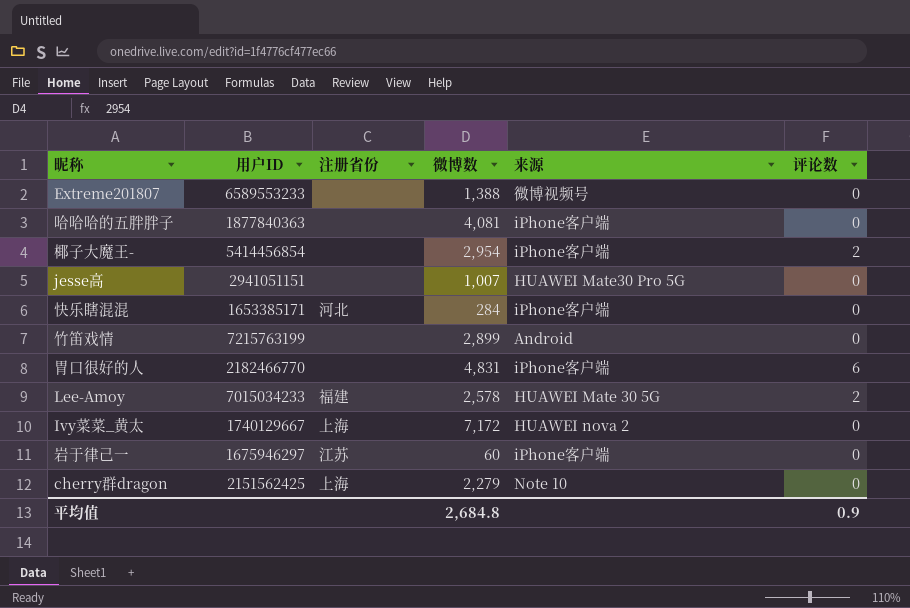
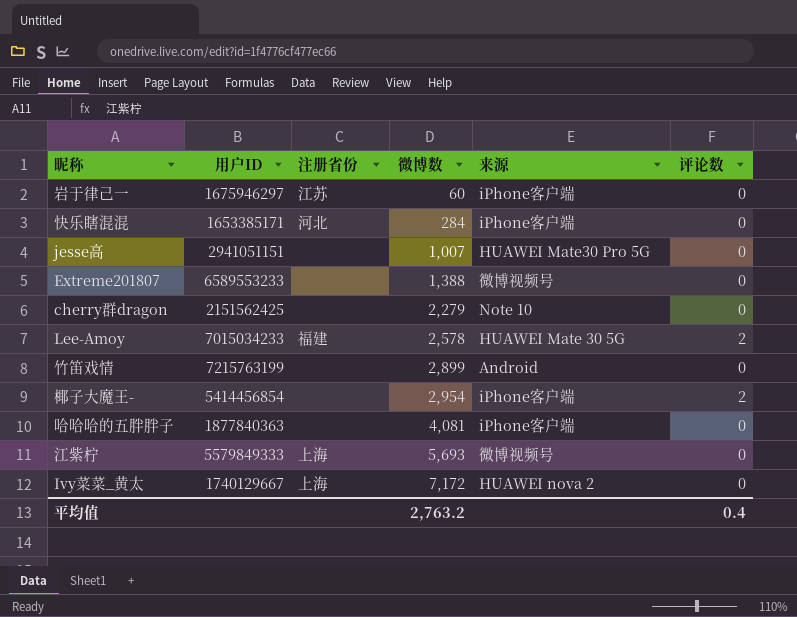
row order: none -> 微博数 ascending
row 胃口很好的人: 2182466770 | none | 4,831 | iPhone客户端 | 6 -> none
cherry群dragon | 注册省份: 上海 -> none
row 江紫柠: none -> 5579849333 | 上海 | 5,693 | 微博视频号 | 0
平均值 | 微博数: 2,684.8 -> 2,763.2
平均值 | 评论数: 0.9 -> 0.4

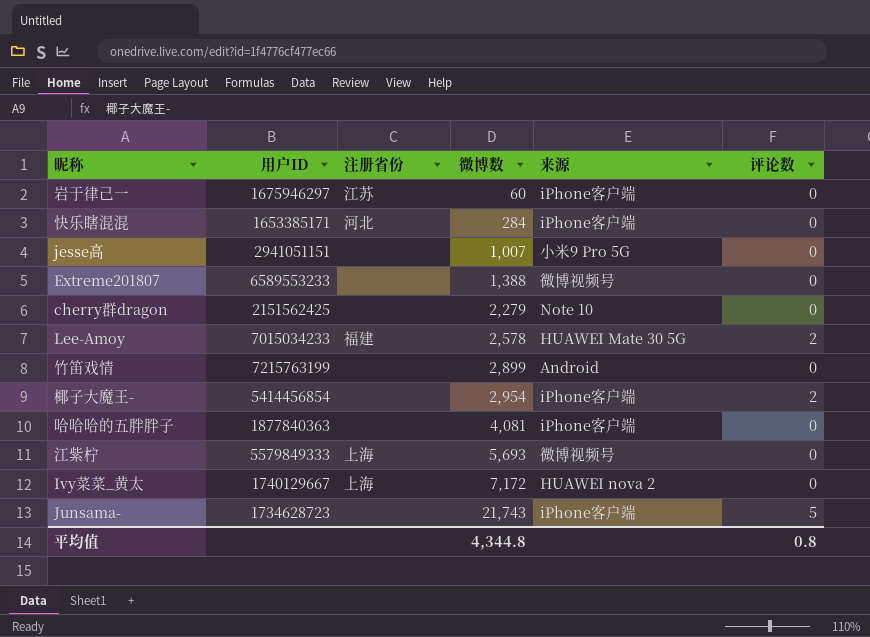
jesse高 | 来源: HUAWEI Mate30 Pro 5G -> 小米9 Pro 5G
row Junsama-: none -> 1734628723 | none | 21,743 | iPhone客户端 | 5
平均值 | 微博数: 2,763.2 -> 4,344.8
平均值 | 评论数: 0.4 -> 0.8

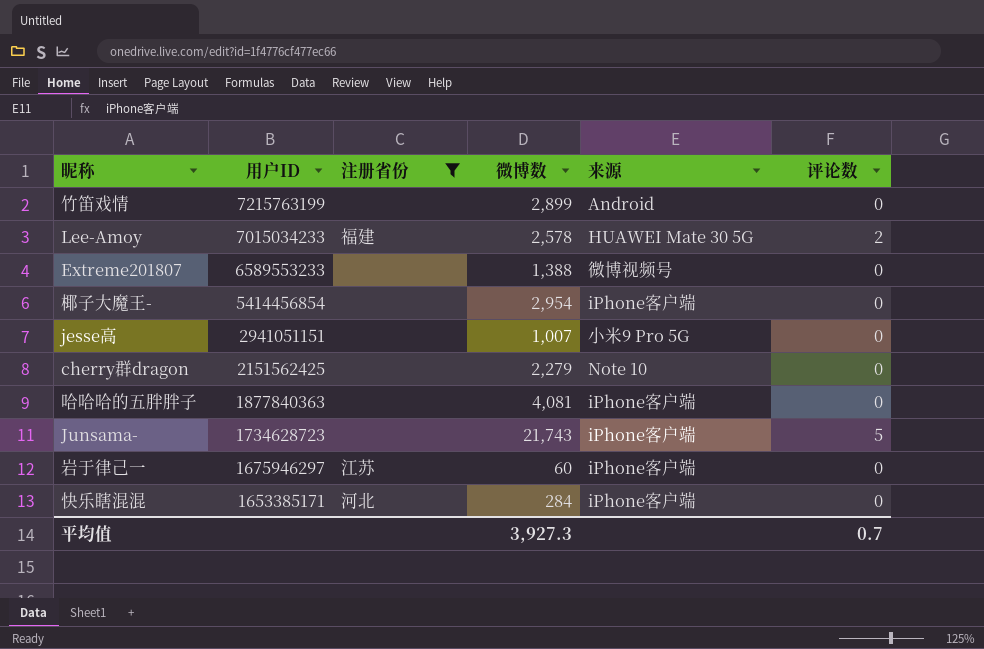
filter: none -> 注册省份 != 上海
row order: 微博数 ascending -> 用户ID descending
椰子大魔王- | 评论数: 2 -> 0
平均值 | 微博数: 4,344.8 -> 3,927.3
平均值 | 评论数: 0.8 -> 0.7

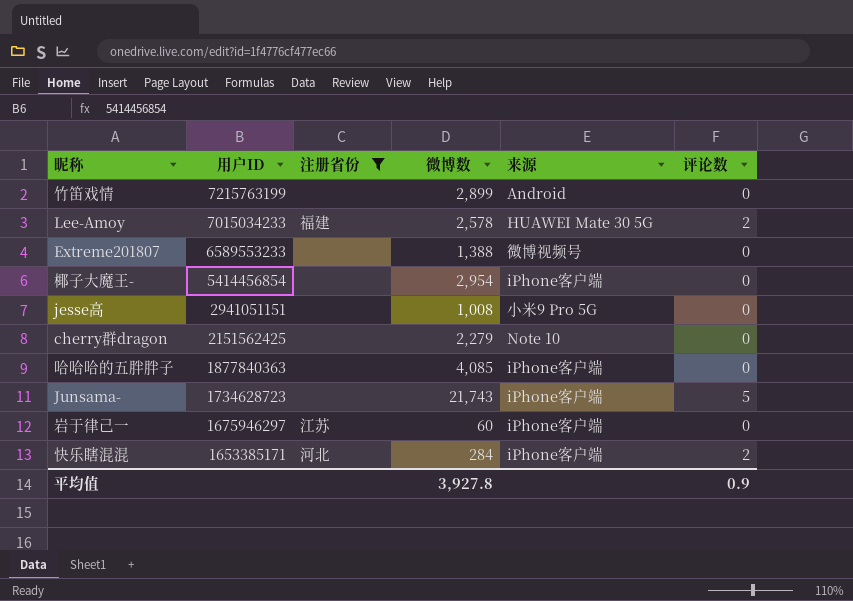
jesse高 | 微博数: 1,007 -> 1,008
哈哈哈的五胖胖子 | 微博数: 4,081 -> 4,085
快乐瞎混混 | 评论数: 0 -> 2
平均值 | 微博数: 3,927.3 -> 3,927.8
平均值 | 评论数: 0.7 -> 0.9

